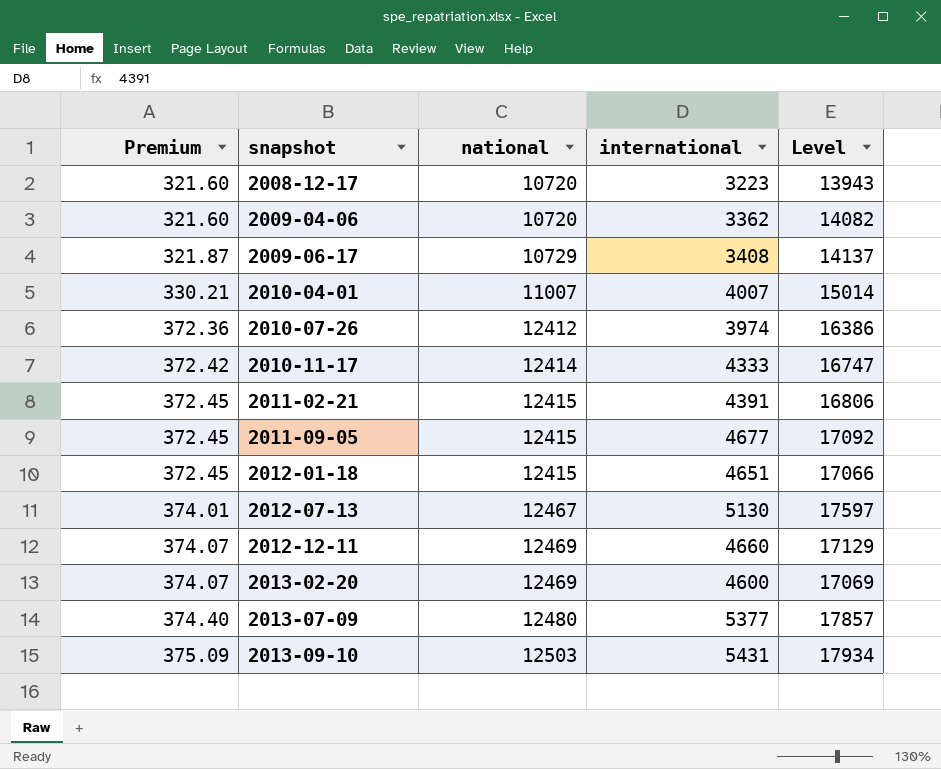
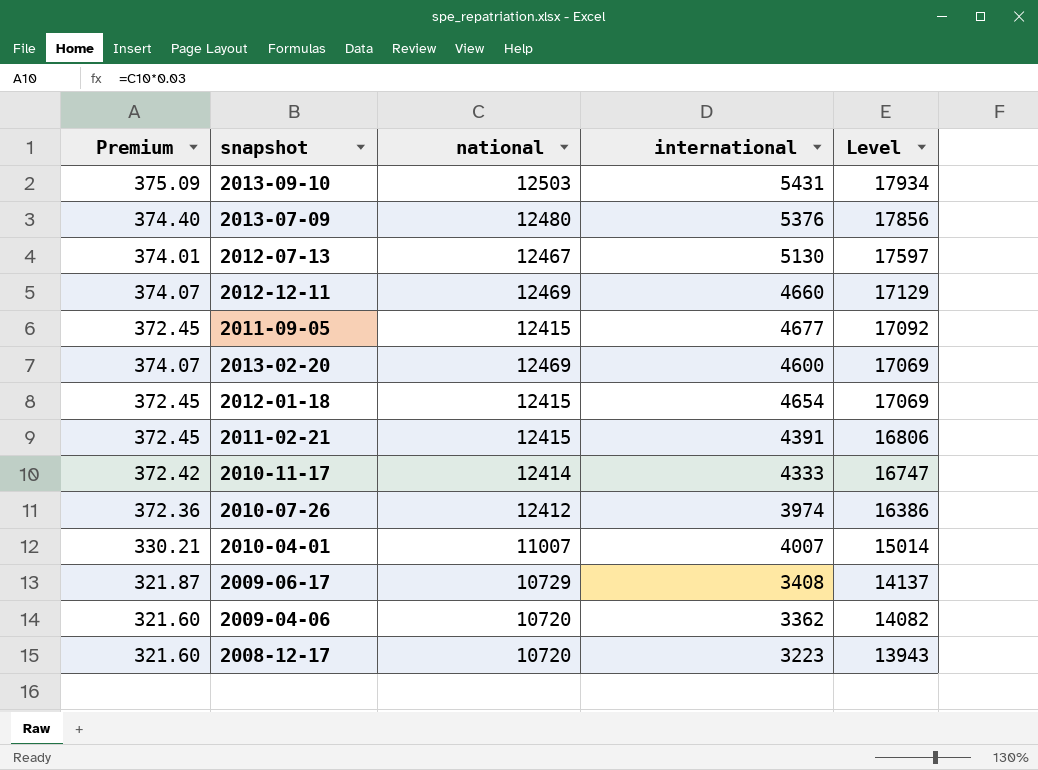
row order: Premium ascending -> Level descending
2013-07-09 | international: 5377 -> 5376
2013-07-09 | Level: 17857 -> 17856
2012-01-18 | international: 4651 -> 4654
2012-01-18 | Level: 17066 -> 17069

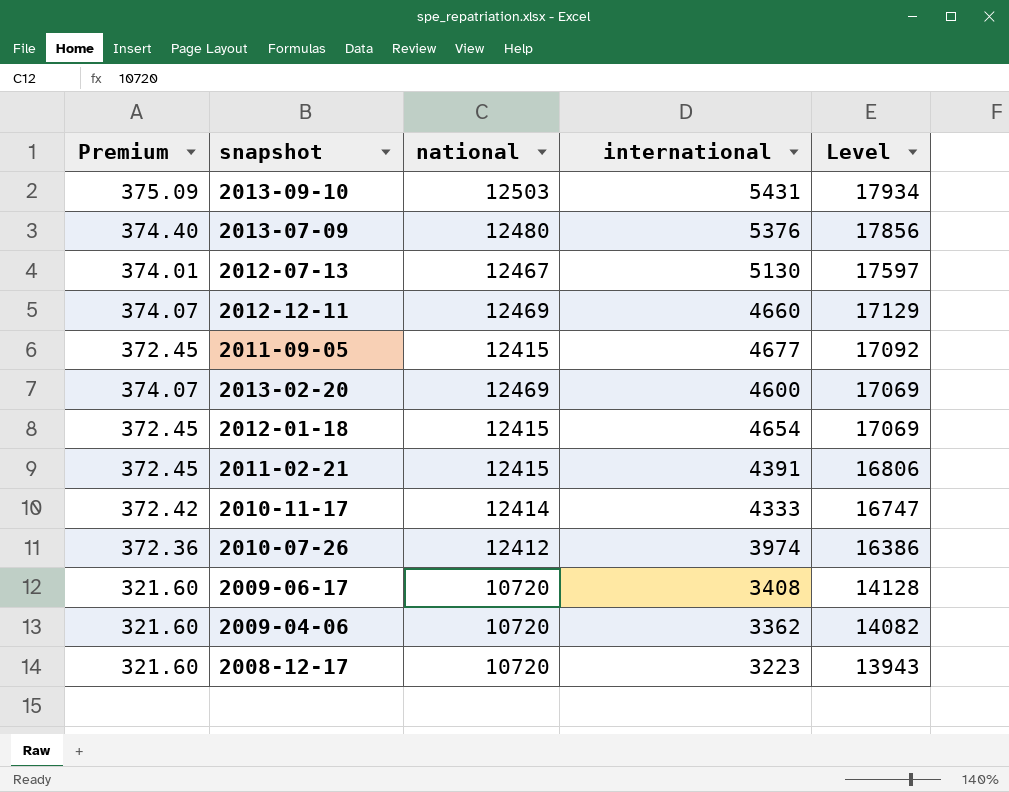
row 2010-04-01: 330.21 | 11007 | 4007 | 15014 -> none
2009-06-17 | Premium: 321.87 -> 321.60
2009-06-17 | national: 10729 -> 10720
2009-06-17 | Level: 14137 -> 14128

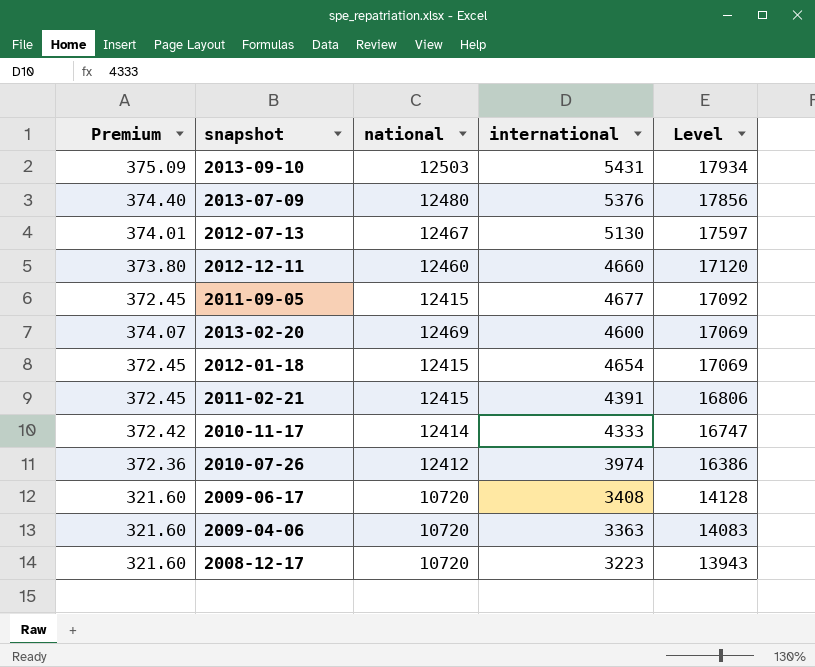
2012-12-11 | Premium: 374.07 -> 373.80
2012-12-11 | national: 12469 -> 12460
2012-12-11 | Level: 17129 -> 17120
2009-04-06 | international: 3362 -> 3363
2009-04-06 | Level: 14082 -> 14083

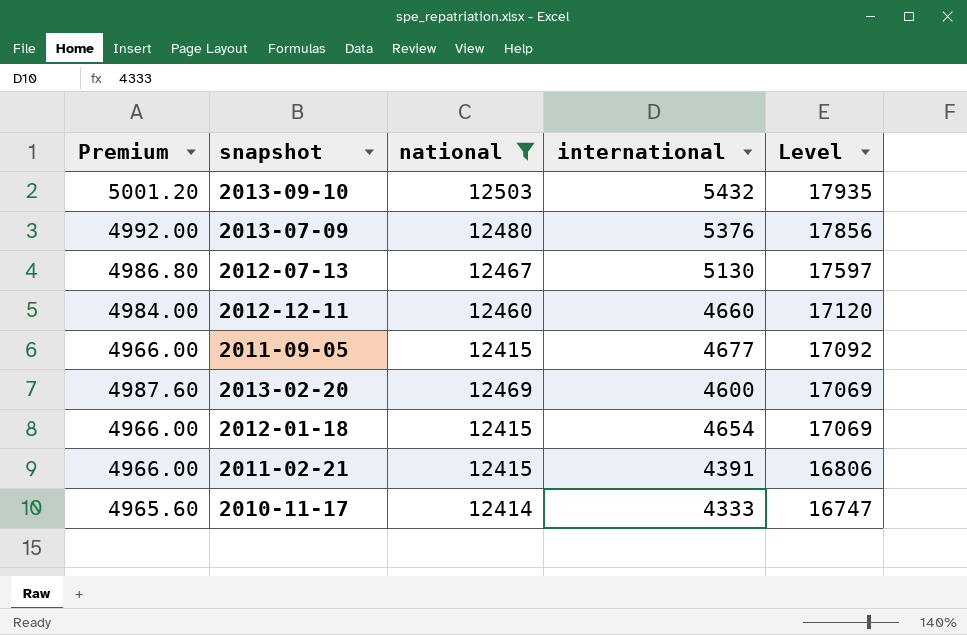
filter: none -> national >= 12414
column Premium | formula: [national] * 0.03 -> [national] * 0.4
2013-09-10 | international: 5431 -> 5432
2013-09-10 | Level: 17934 -> 17935

